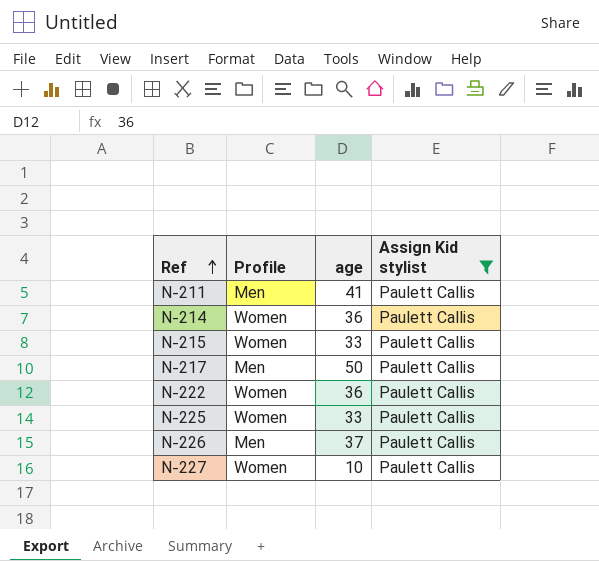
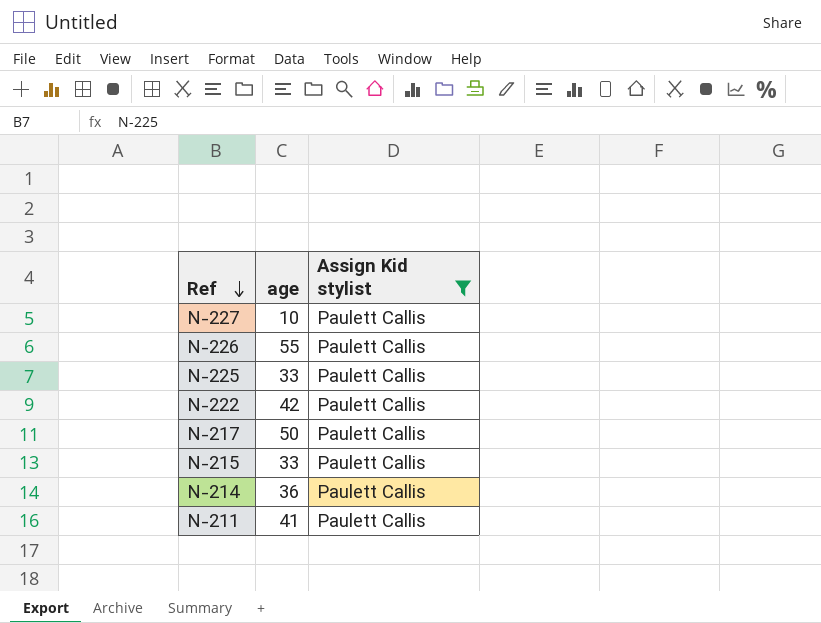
row order: Ref ascending -> Ref descending
column Profile | position: 2 -> none
N-226 | age: 37 -> 55
N-222 | age: 36 -> 42

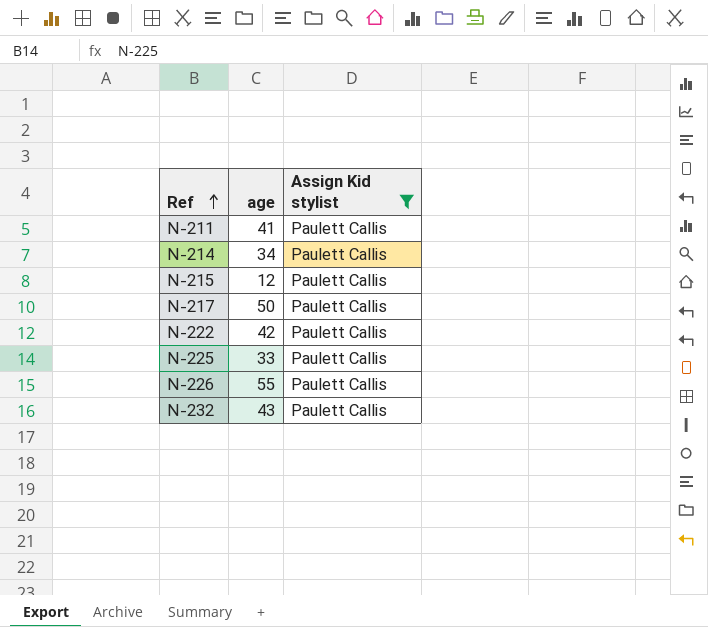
row order: Ref descending -> Ref ascending
row N-227: 10 | Paulett Callis -> none
N-214 | age: 36 -> 34
N-215 | age: 33 -> 12
row N-232: none -> 43 | Paulett Callis

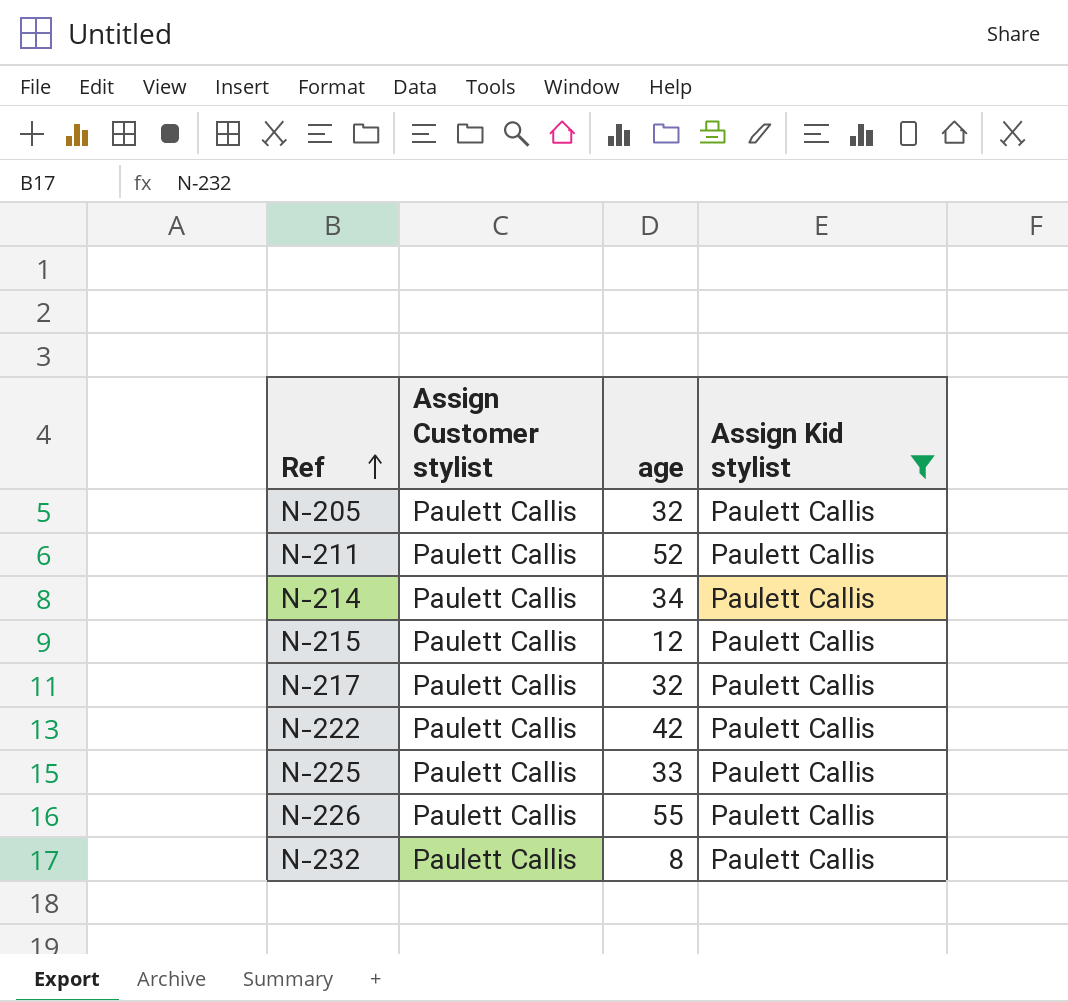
column Assign Customer stylist | position: none -> 2
row N-205: none -> Paulett Callis | 32 | Paulett Callis
N-211 | age: 41 -> 52
N-217 | age: 50 -> 32
N-232 | age: 43 -> 8

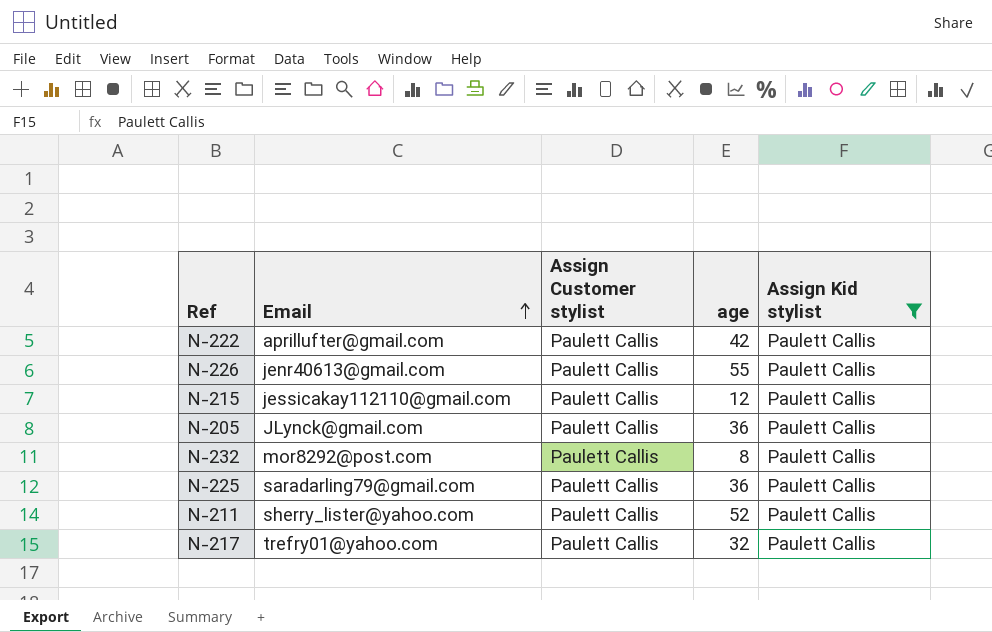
row order: Ref ascending -> Email ascending
column Email | position: none -> 2
row N-214: Paulett Callis | 34 | Paulett Callis -> none
N-205 | age: 32 -> 36
N-225 | age: 33 -> 36

